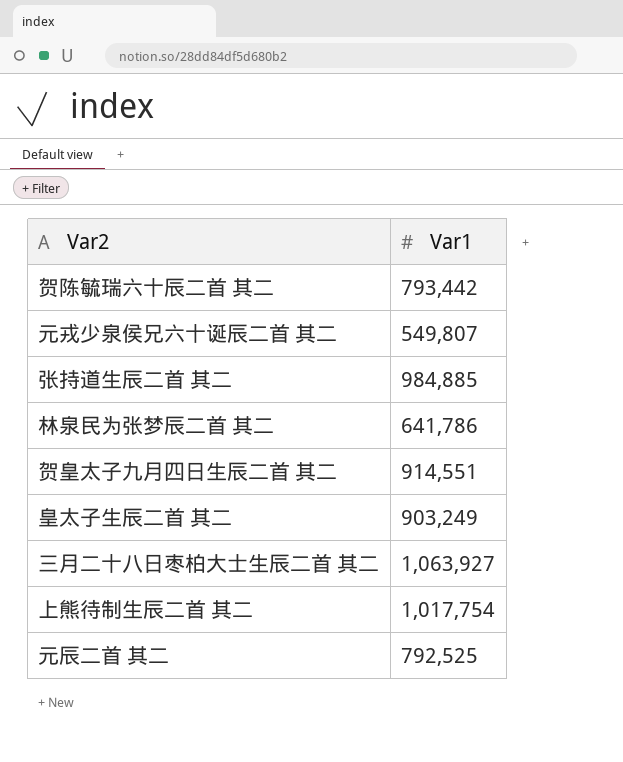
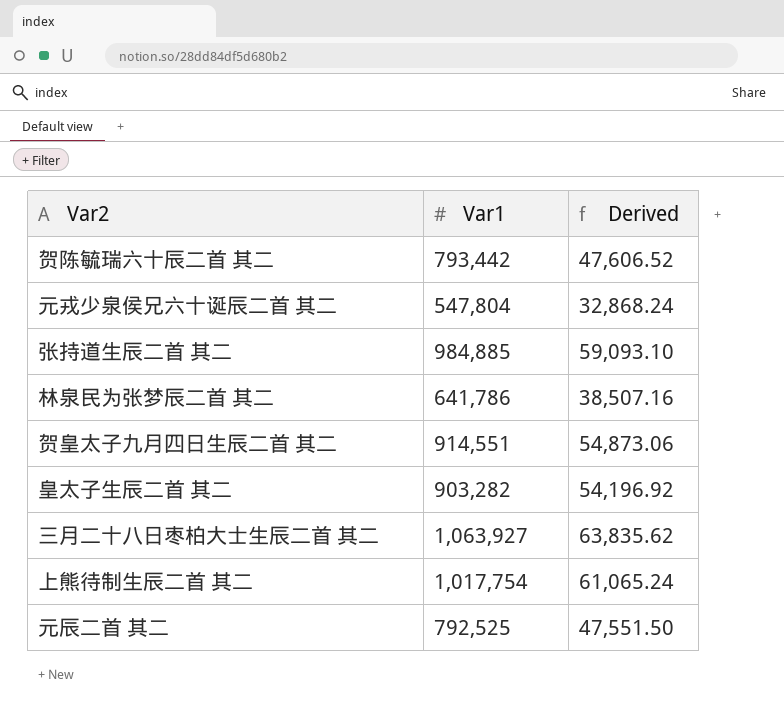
column Derived | formula: none -> [Var1] * 0.06
元戎少泉侯兄六十诞辰二首 其二 | Var1: 549,807 -> 547,804
皇太子生辰二首 其二 | Var1: 903,249 -> 903,282

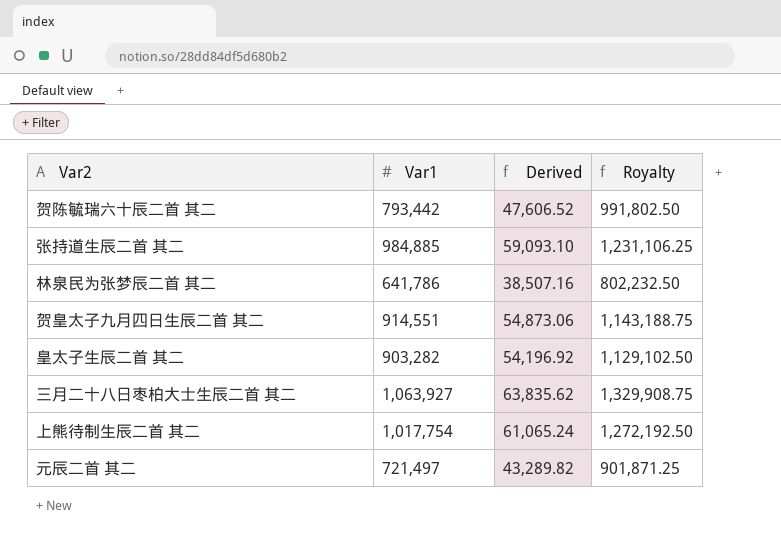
column Royalty | formula: none -> [Var1] * 1.25
row 元戎少泉侯兄六十诞辰二首 其二: 547,804 | 32,868.24 -> none
元辰二首 其二 | Var1: 792,525 -> 721,497
元辰二首 其二 | Derived: 47,551.50 -> 43,289.82

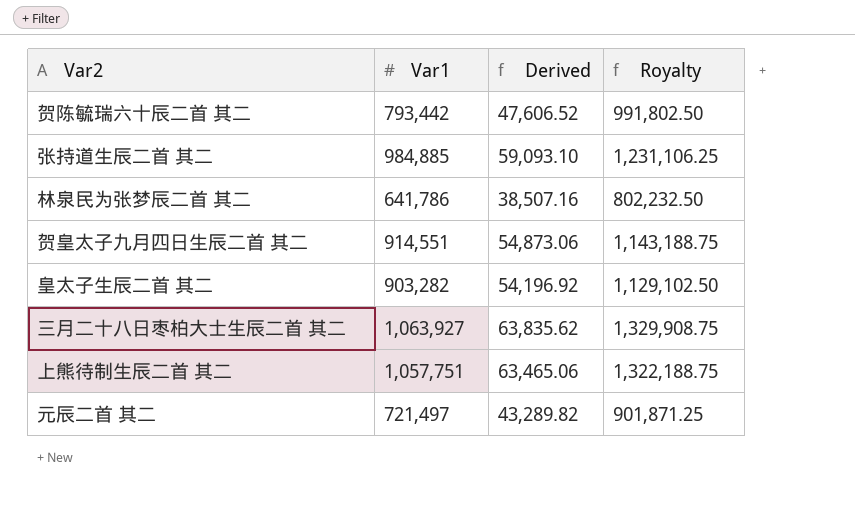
上熊待制生辰二首 其二 | Var1: 1,017,754 -> 1,057,751
上熊待制生辰二首 其二 | Derived: 61,065.24 -> 63,465.06
上熊待制生辰二首 其二 | Royalty: 1,272,192.50 -> 1,322,188.75

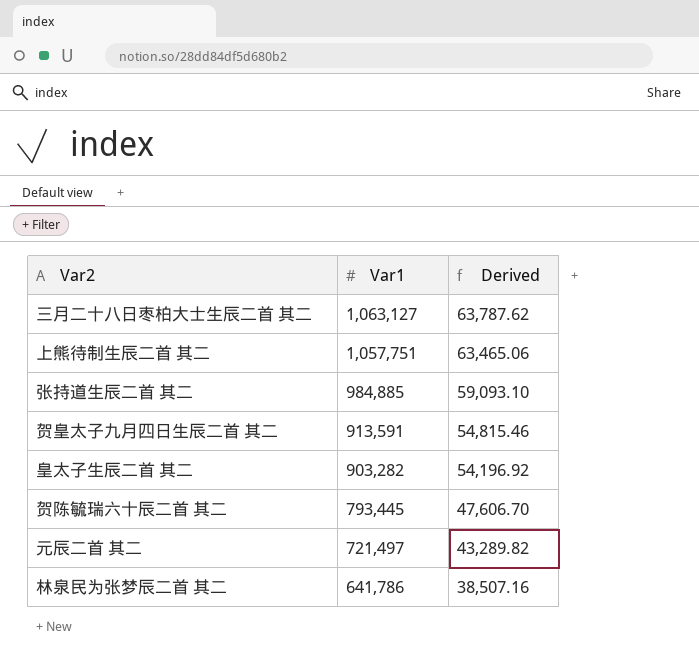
row order: none -> Var1 descending
column Royalty | formula: [Var1] * 1.25 -> none
三月二十八日枣柏大士生辰二首 其二 | Var1: 1,063,927 -> 1,063,127
三月二十八日枣柏大士生辰二首 其二 | Derived: 63,835.62 -> 63,787.62
贺皇太子九月四日生辰二首 其二 | Var1: 914,551 -> 913,591
贺皇太子九月四日生辰二首 其二 | Derived: 54,873.06 -> 54,815.46
贺陈毓瑞六十辰二首 其二 | Var1: 793,442 -> 793,445
贺陈毓瑞六十辰二首 其二 | Derived: 47,606.52 -> 47,606.70

